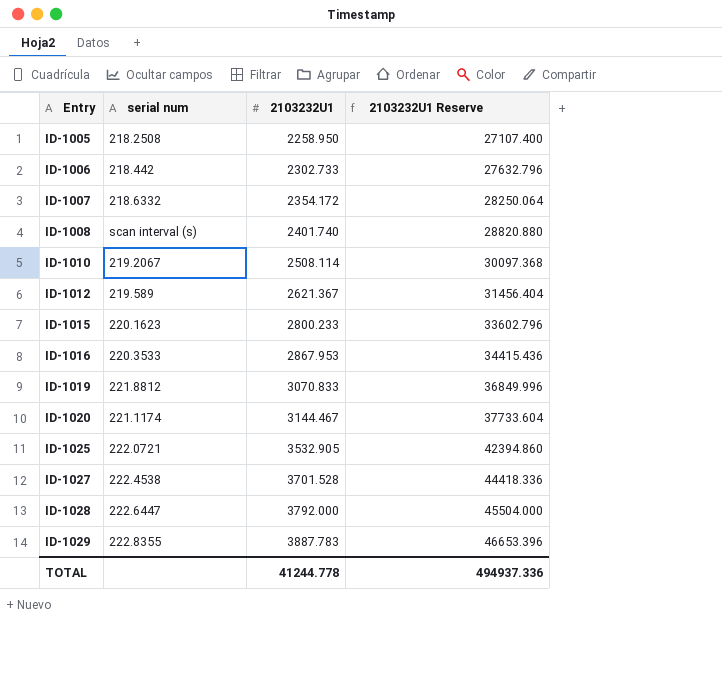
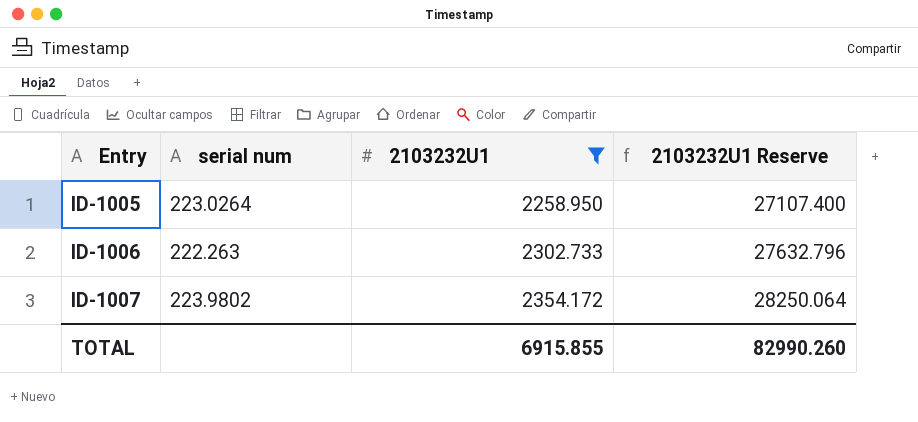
filter: none -> 2103232U1 <= 2354.172
ID-1005 | serial num: 218.2508 -> 223.0264
ID-1006 | serial num: 218.442 -> 222.263
ID-1007 | serial num: 218.6332 -> 223.9802
TOTAL | 2103232U1: 41244.778 -> 6915.855
TOTAL | 2103232U1 Reserve: 494937.336 -> 82990.260

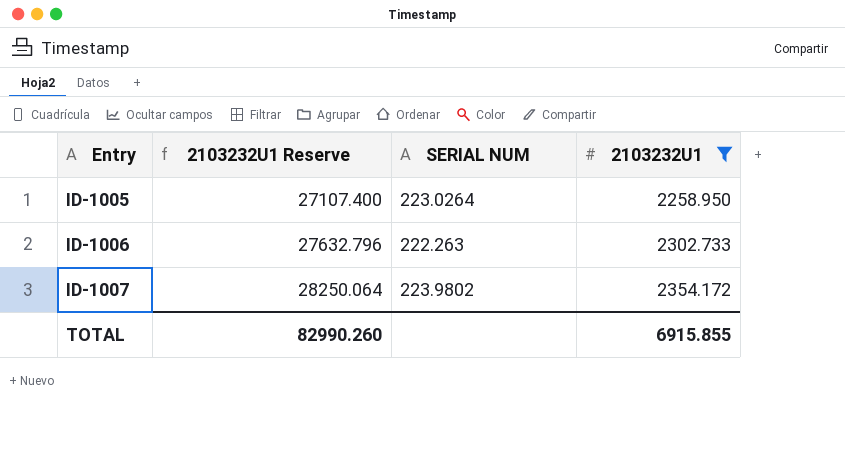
column 2103232U1 Reserve | position: 4 -> 2
column name: serial num -> SERIAL NUM

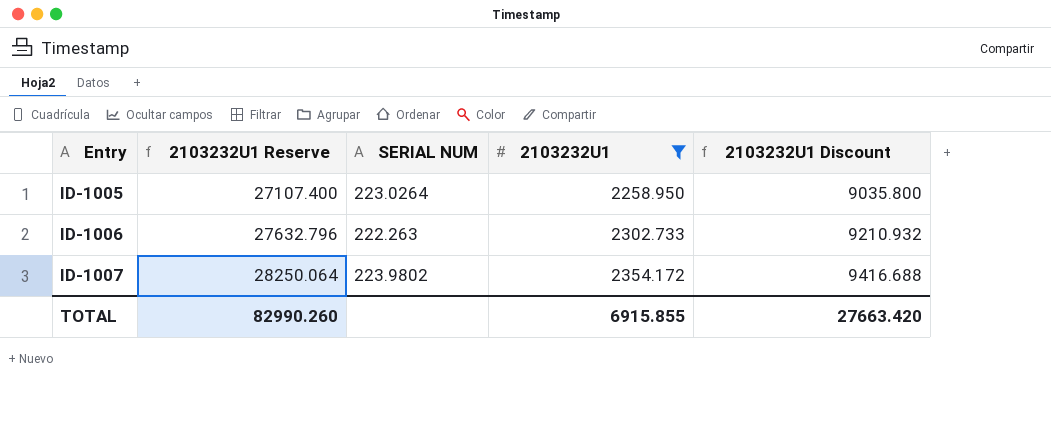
column 2103232U1 Discount | formula: none -> [2103232U1] * 4

